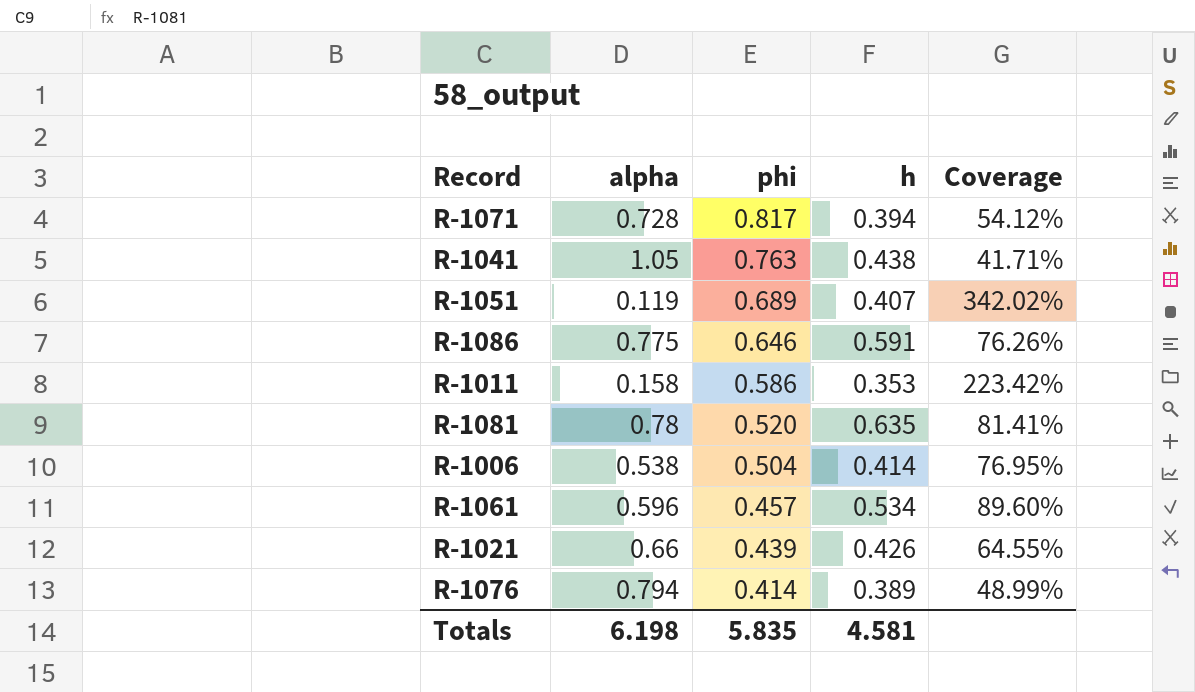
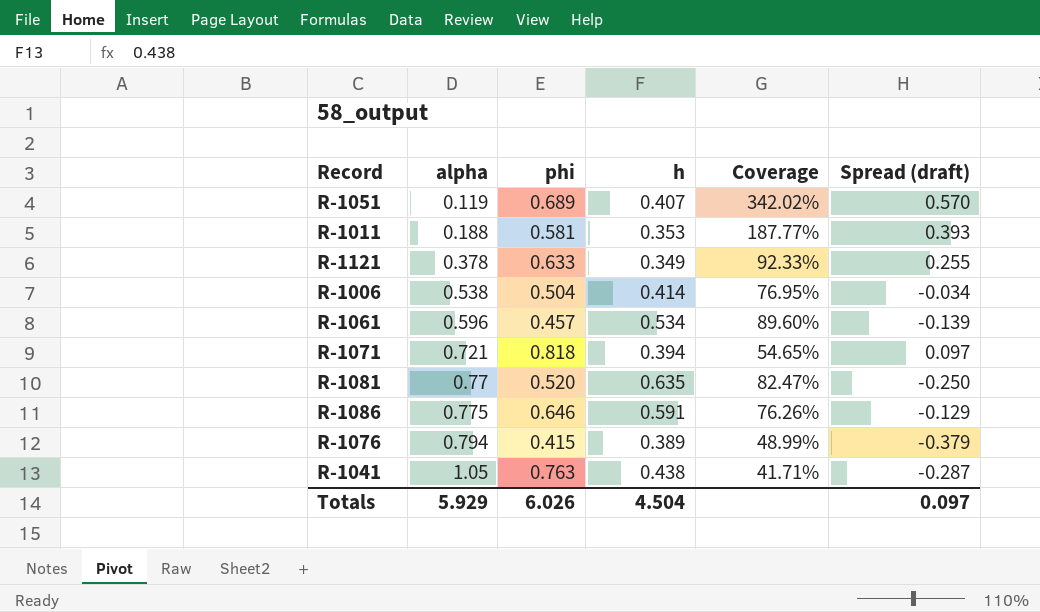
row order: phi descending -> alpha ascending
column Spread (draft) | formula: none -> [phi] - [alpha]
row R-1021: 0.66 | 0.439 | 0.426 | 64.55% -> none
R-1011 | alpha: 0.158 -> 0.188
R-1011 | phi: 0.586 -> 0.581
R-1011 | Coverage: 223.42% -> 187.77%
row R-1121: none -> 0.378 | 0.633 | 0.349 | 92.33% | 0.255
R-1071 | alpha: 0.728 -> 0.721
R-1071 | phi: 0.817 -> 0.818
R-1071 | Coverage: 54.12% -> 54.65%
R-1081 | alpha: 0.78 -> 0.77
R-1081 | Coverage: 81.41% -> 82.47%
R-1076 | phi: 0.414 -> 0.415
Totals | alpha: 6.198 -> 5.929
Totals | phi: 5.835 -> 6.026
Totals | h: 4.581 -> 4.504

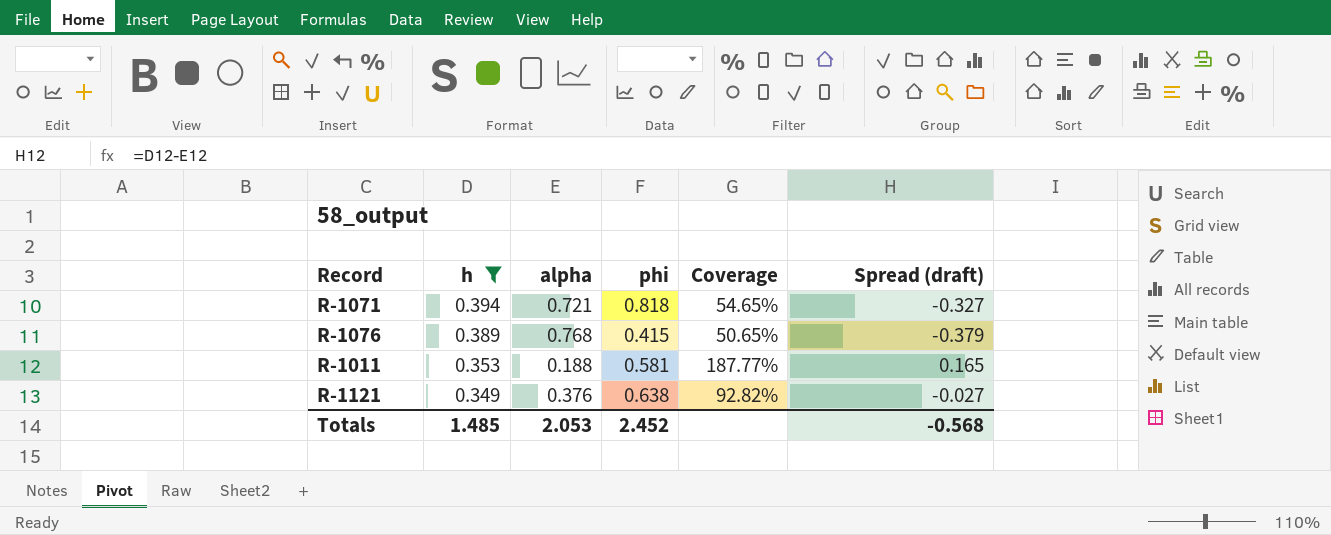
filter: none -> h <= 0.394
row order: alpha ascending -> h descending
column h | position: 4 -> 2
column Spread (draft) | formula: [phi] - [alpha] -> [h] - [alpha]
R-1076 | alpha: 0.794 -> 0.768
R-1076 | Coverage: 48.99% -> 50.65%
R-1121 | alpha: 0.378 -> 0.376
R-1121 | phi: 0.633 -> 0.638
R-1121 | Coverage: 92.33% -> 92.82%
Totals | h: 4.504 -> 1.485
Totals | alpha: 5.929 -> 2.053
Totals | phi: 6.026 -> 2.452
Totals | Spread (draft): 0.097 -> -0.568

